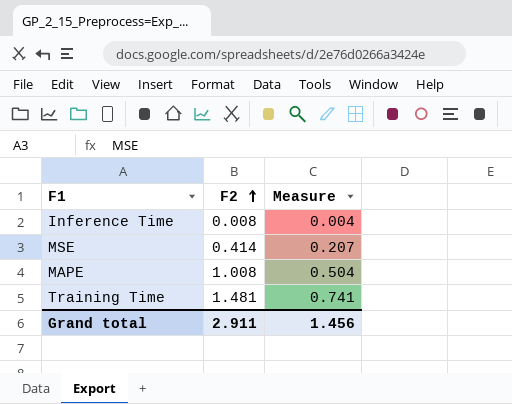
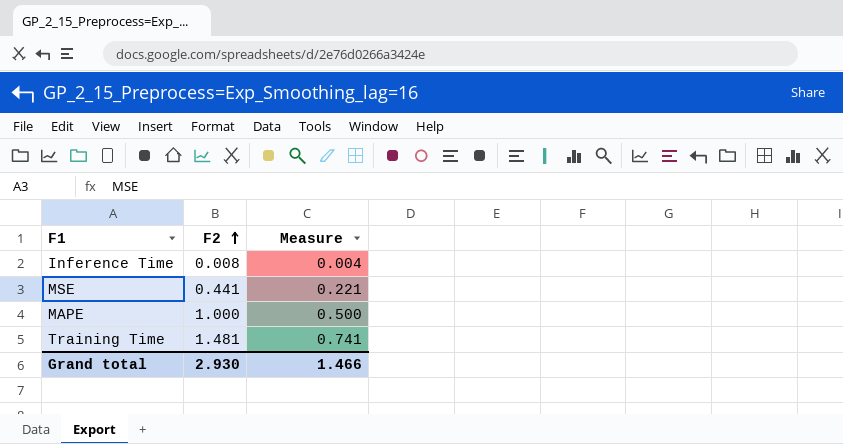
MSE | F2: 0.414 -> 0.441
MSE | Measure: 0.207 -> 0.221
MAPE | F2: 1.008 -> 1.000
MAPE | Measure: 0.504 -> 0.500
Grand total | F2: 2.911 -> 2.930
Grand total | Measure: 1.456 -> 1.466

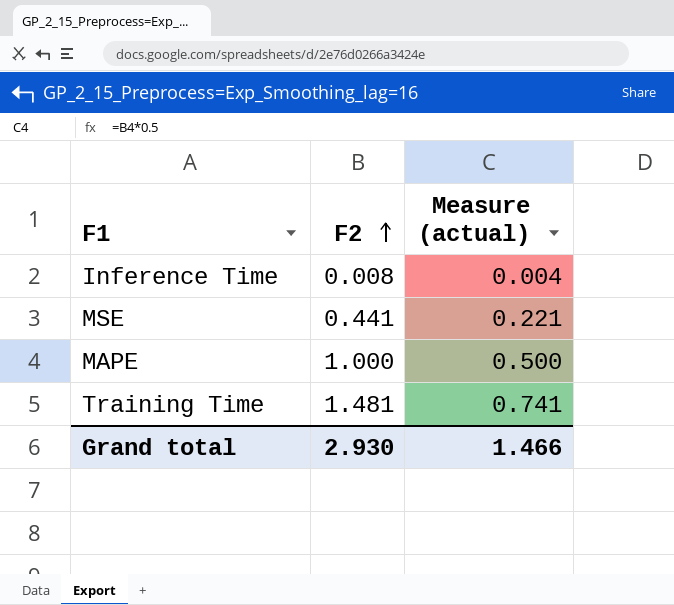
column name: Measure -> Measure (actual)

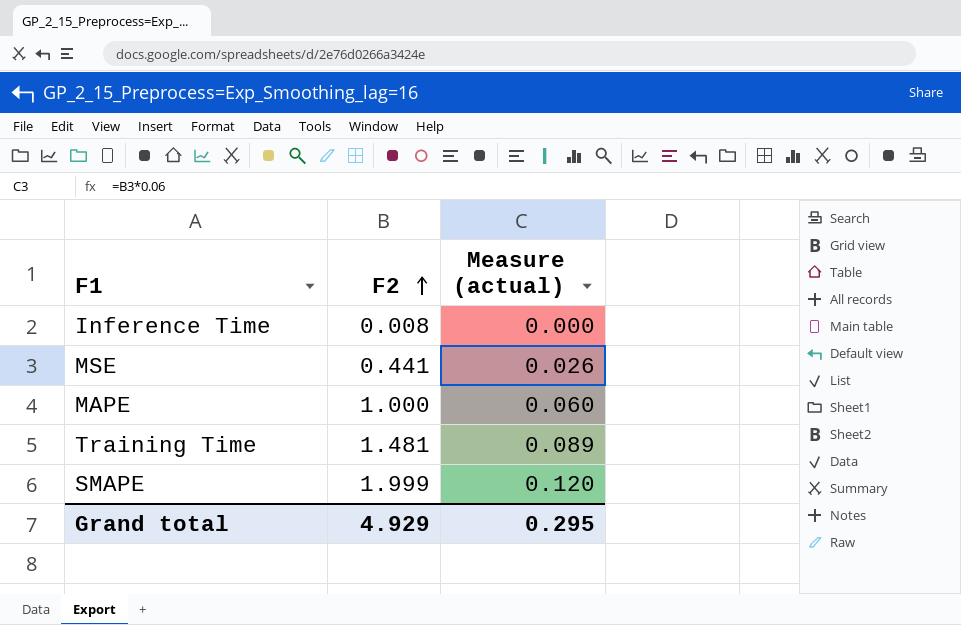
column Measure (actual) | formula: [F2] * 0.5 -> [F2] * 0.06
row SMAPE: none -> 1.999 | 0.120
Grand total | F2: 2.930 -> 4.929
Grand total | Measure (actual): 1.466 -> 0.295

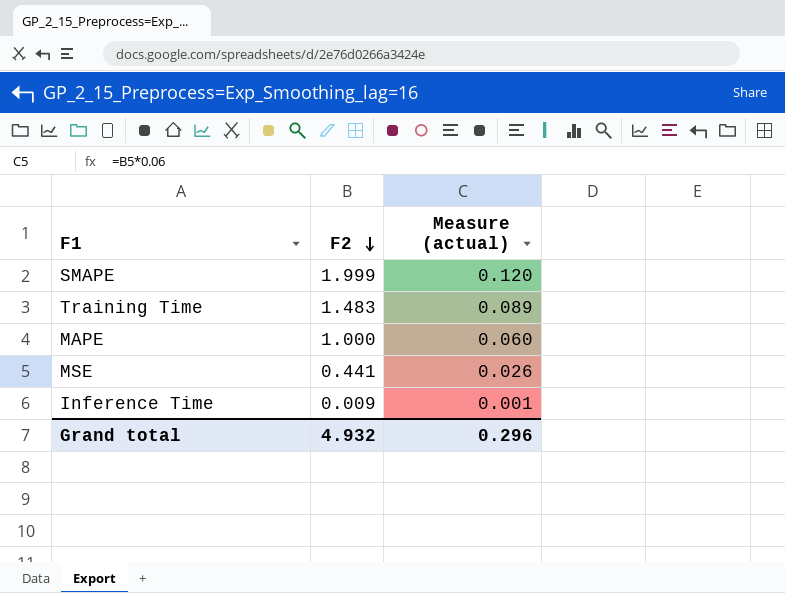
row order: F2 ascending -> F2 descending
Training Time | F2: 1.481 -> 1.483
Inference Time | F2: 0.008 -> 0.009
Inference Time | Measure (actual): 0.000 -> 0.001
Grand total | F2: 4.929 -> 4.932
Grand total | Measure (actual): 0.295 -> 0.296

